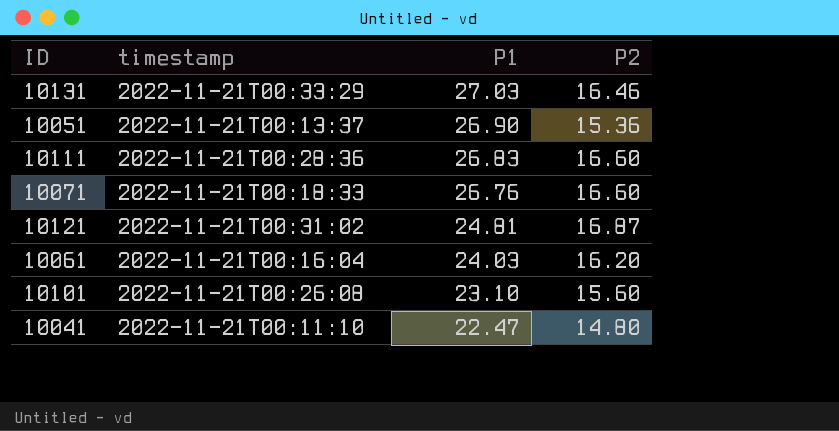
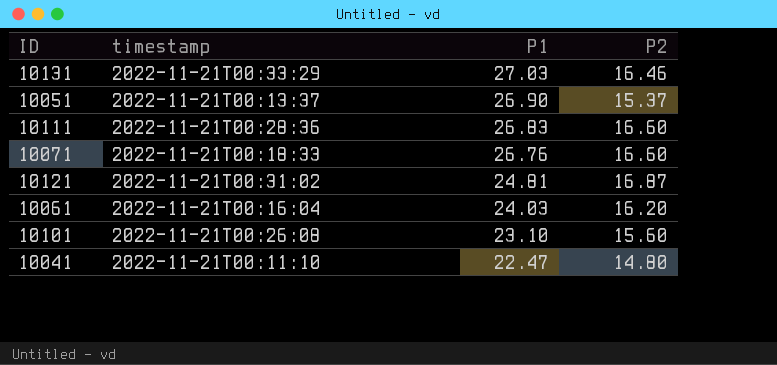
10051 | P2: 15.36 -> 15.37

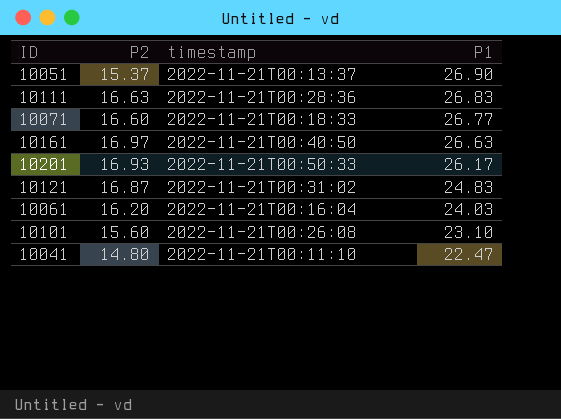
column P2 | position: 4 -> 2
row 10131: 2022-11-21T00:33:29 | 27.03 | 16.46 -> none
10111 | P2: 16.60 -> 16.63
10071 | P1: 26.76 -> 26.77
row 10161: none -> 16.97 | 2022-11-21T00:40:50 | 26.63
row 10201: none -> 16.93 | 2022-11-21T00:50:33 | 26.17
10121 | P1: 24.81 -> 24.83

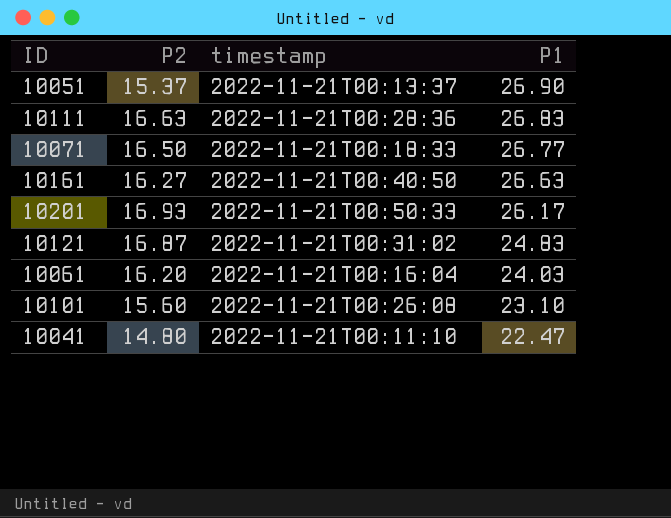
10071 | P2: 16.60 -> 16.50
10161 | P2: 16.97 -> 16.27

